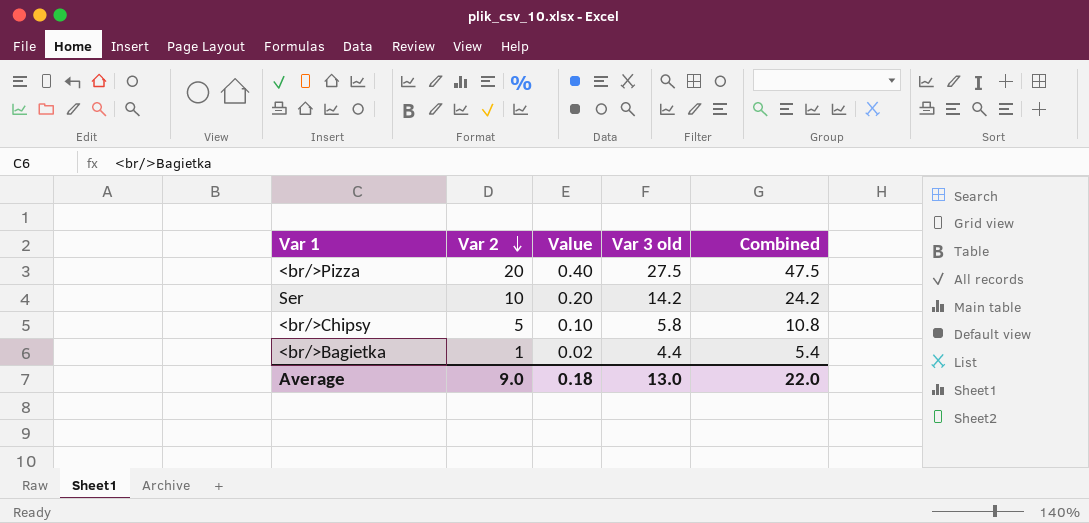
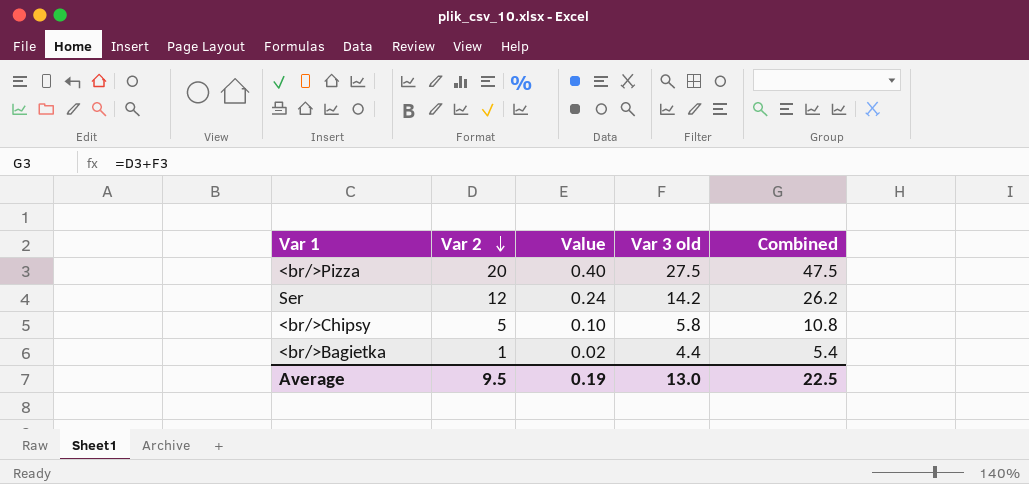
Ser | Var 2: 10 -> 12
Ser | Value: 0.20 -> 0.24
Ser | Combined: 24.2 -> 26.2
Average | Var 2: 9.0 -> 9.5
Average | Value: 0.18 -> 0.19
Average | Combined: 22.0 -> 22.5

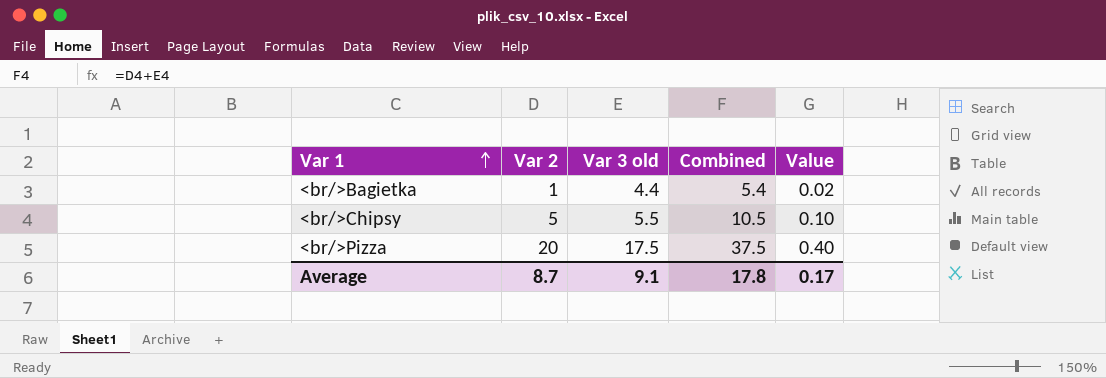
row order: Var 2 descending -> Var 1 ascending
column Value | position: 3 -> 5
row Ser: 12 | 0.24 | 14.2 | 26.2 -> none
<br/>Chipsy | Var 3 old: 5.8 -> 5.5
<br/>Chipsy | Combined: 10.8 -> 10.5
<br/>Pizza | Var 3 old: 27.5 -> 17.5
<br/>Pizza | Combined: 47.5 -> 37.5
Average | Var 2: 9.5 -> 8.7
Average | Var 3 old: 13.0 -> 9.1
Average | Combined: 22.5 -> 17.8
Average | Value: 0.19 -> 0.17

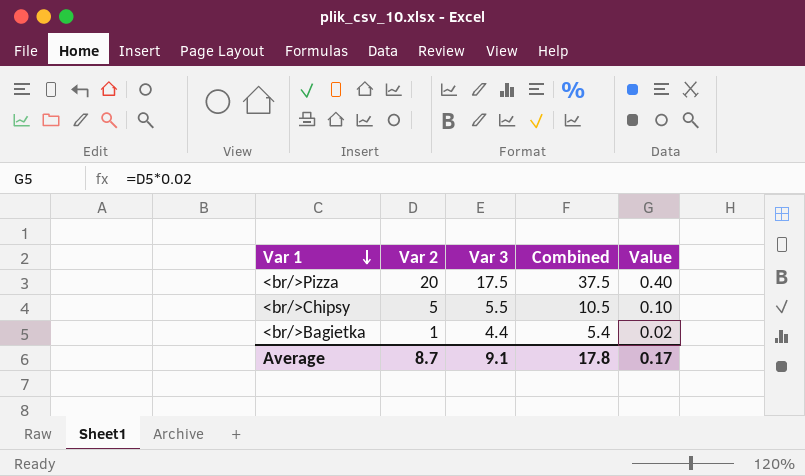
row order: Var 1 ascending -> Var 1 descending
column name: Var 3 old -> Var 3

